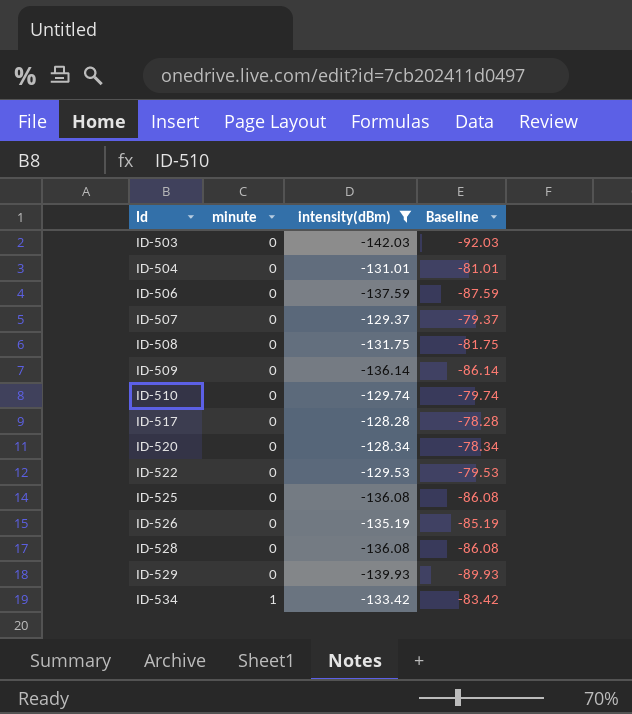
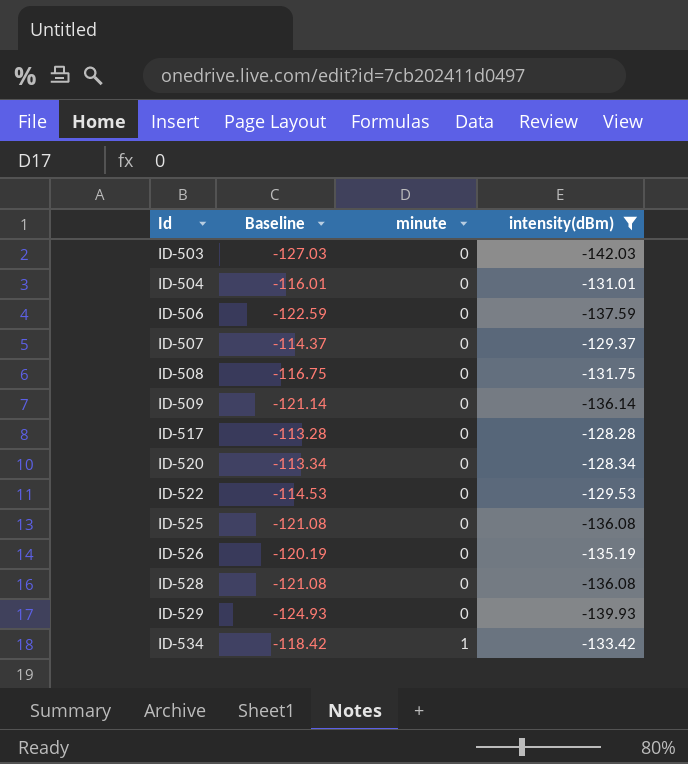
column Baseline | formula: [intensity(dBm)] + 50 -> [intensity(dBm)] + 15
column Baseline | position: 4 -> 2
row ID-510: 0 | -129.74 | -79.74 -> none

